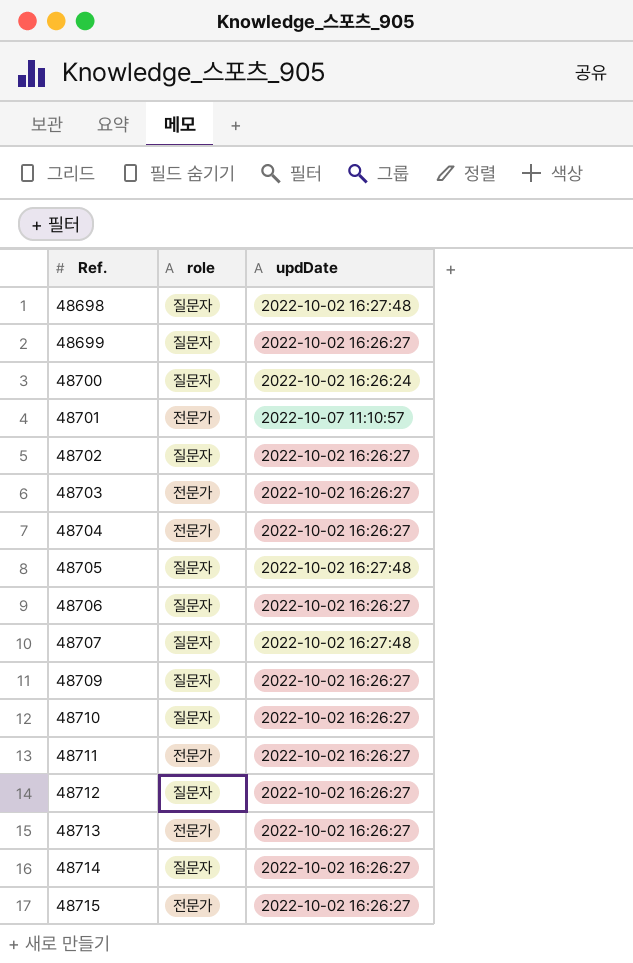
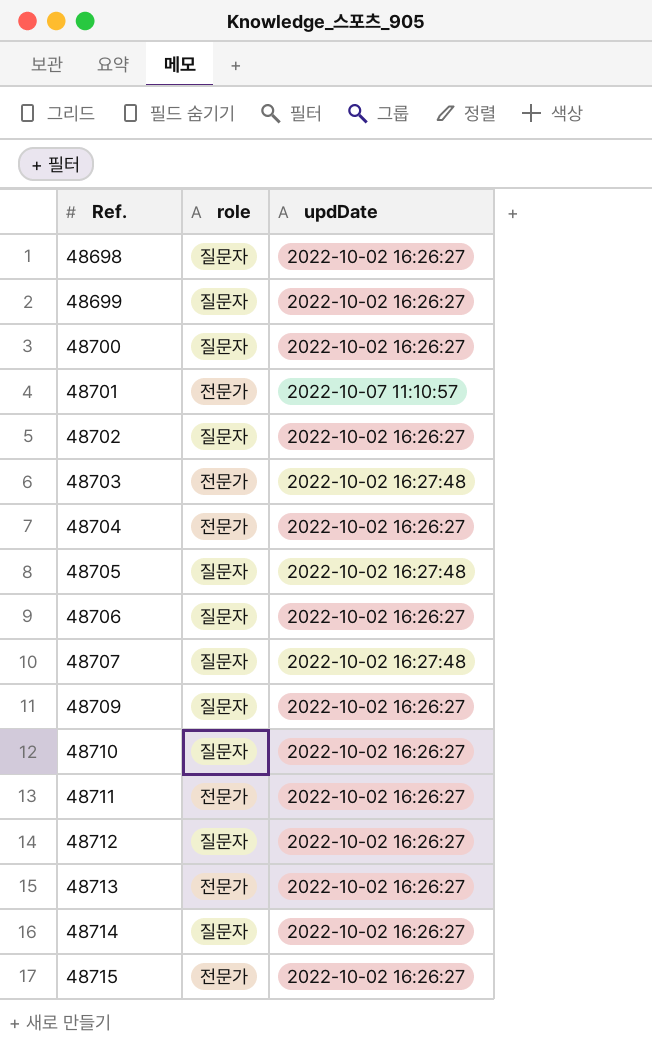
48698 | updDate: 2022-10-02 16:27:48 -> 2022-10-02 16:26:27
48700 | updDate: 2022-10-02 16:26:24 -> 2022-10-02 16:26:27
48703 | updDate: 2022-10-02 16:26:27 -> 2022-10-02 16:27:48

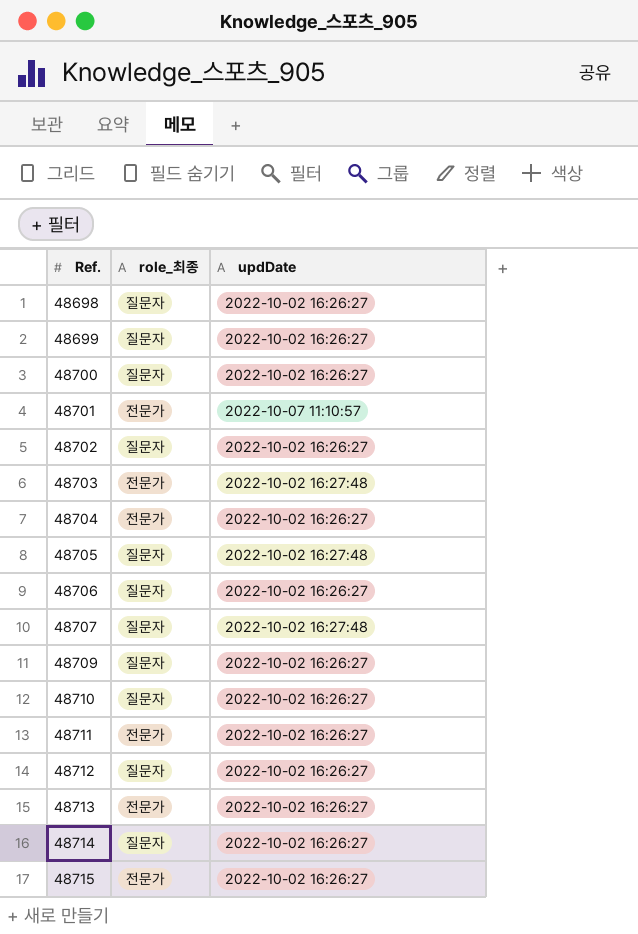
column name: role -> role_최종

